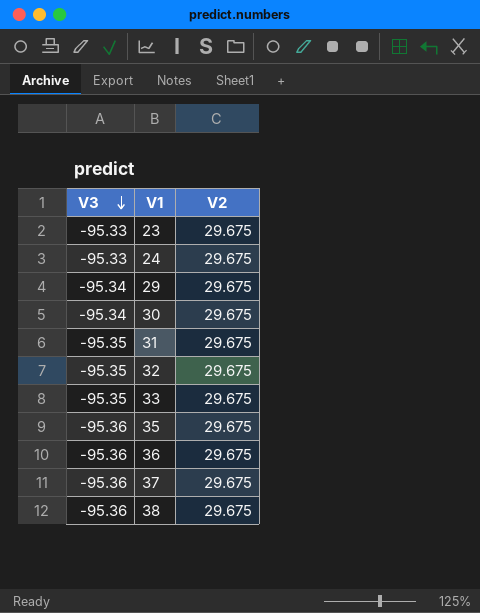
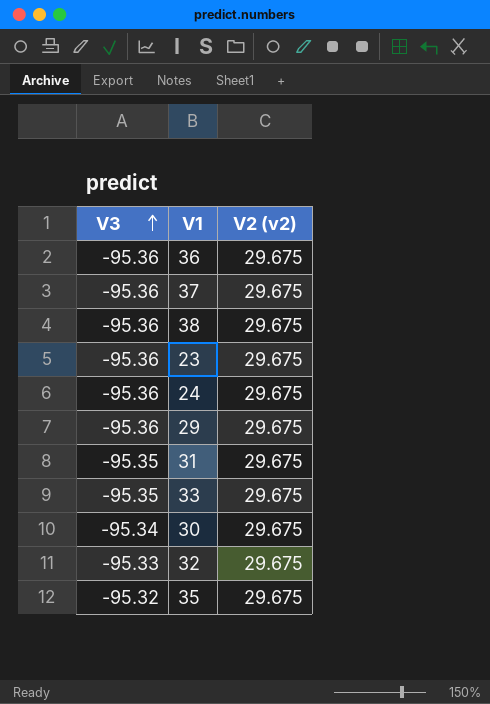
row order: V3 descending -> V3 ascending
column name: V2 -> V2 (v2)
23 | V3: -95.33 -> -95.36
24 | V3: -95.33 -> -95.36
29 | V3: -95.34 -> -95.36
32 | V3: -95.35 -> -95.33
35 | V3: -95.36 -> -95.32

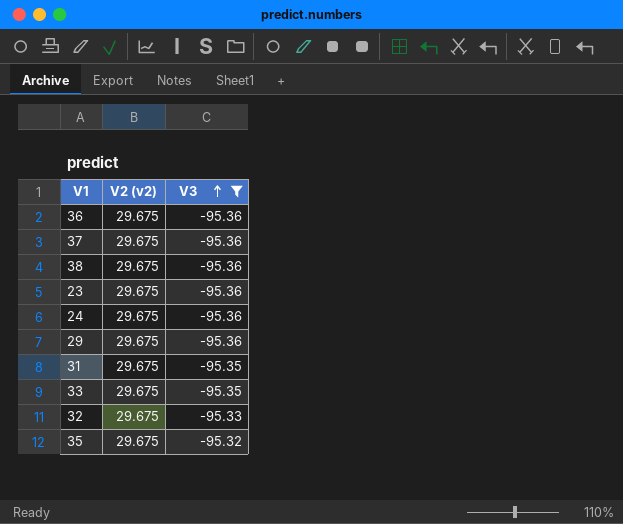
filter: none -> V3 != -95.34
column V3 | position: 1 -> 3

